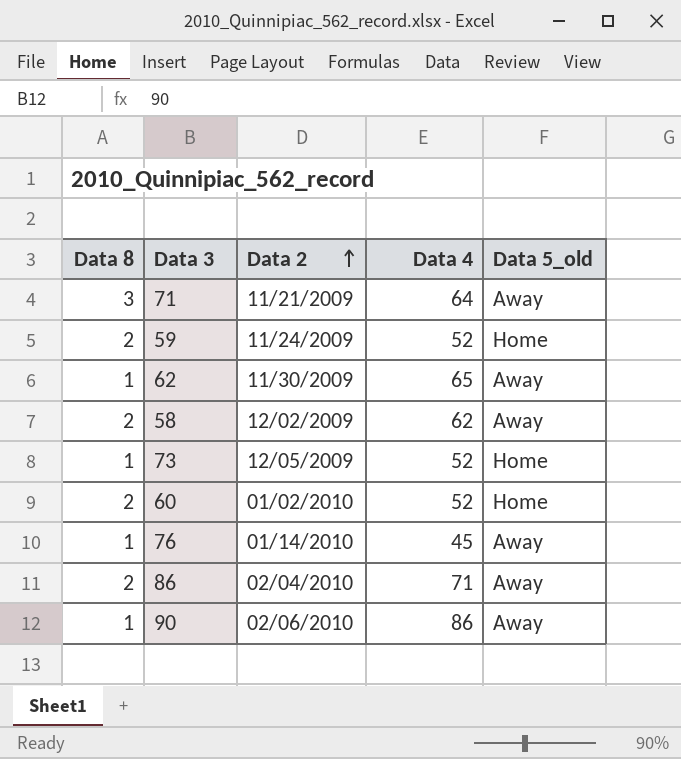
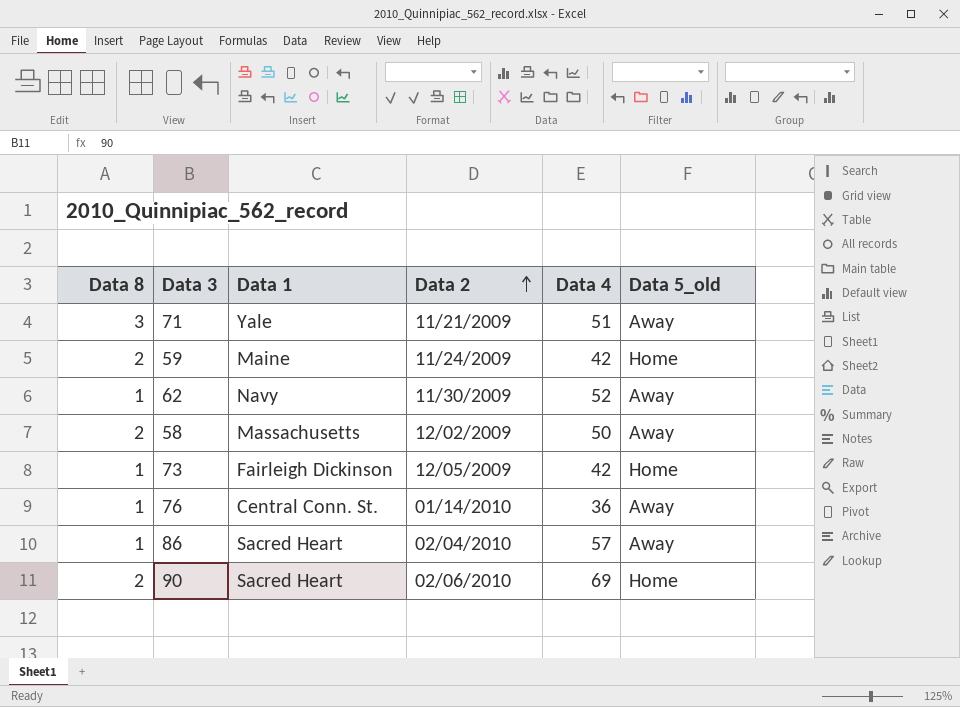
column Data 1 | position: none -> 3
row 60: 2 | 01/02/2010 | 52 | Home -> none
71 | Data 4: 64 -> 51
59 | Data 4: 52 -> 42
62 | Data 4: 65 -> 52
58 | Data 4: 62 -> 50
73 | Data 4: 52 -> 42
76 | Data 4: 45 -> 36
86 | Data 8: 2 -> 1
86 | Data 4: 71 -> 57
90 | Data 8: 1 -> 2
90 | Data 4: 86 -> 69
90 | Data 5_old: Away -> Home

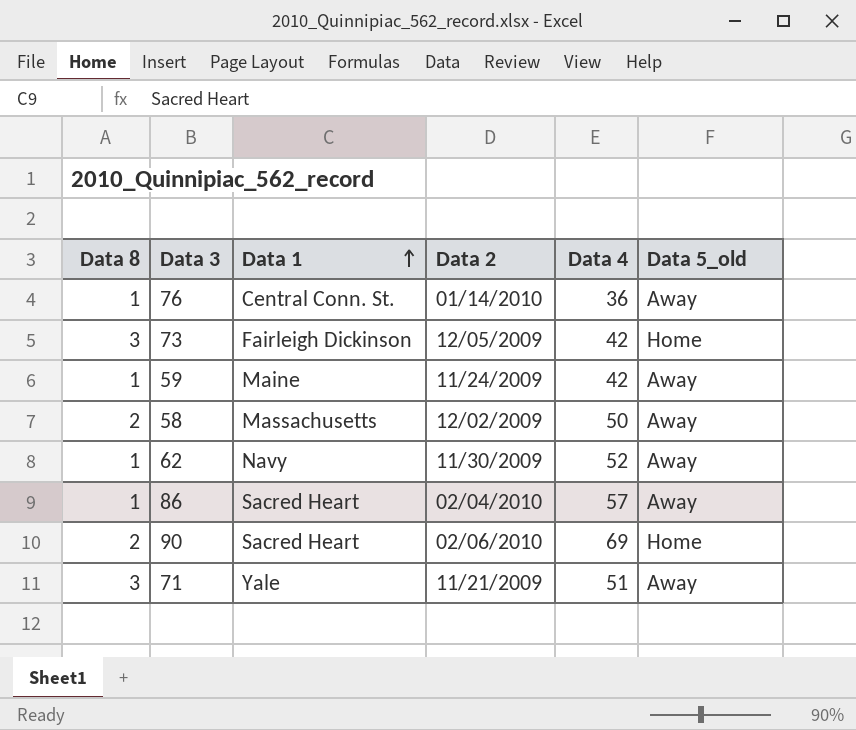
row order: Data 2 ascending -> Data 1 ascending
73 | Data 8: 1 -> 3
59 | Data 8: 2 -> 1
59 | Data 5_old: Home -> Away

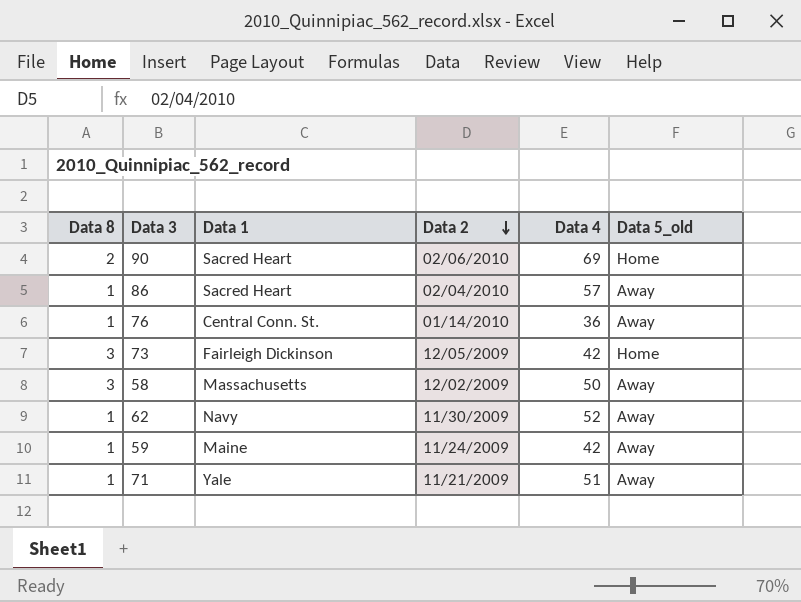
row order: Data 1 ascending -> Data 2 descending
58 | Data 8: 2 -> 3
71 | Data 8: 3 -> 1

